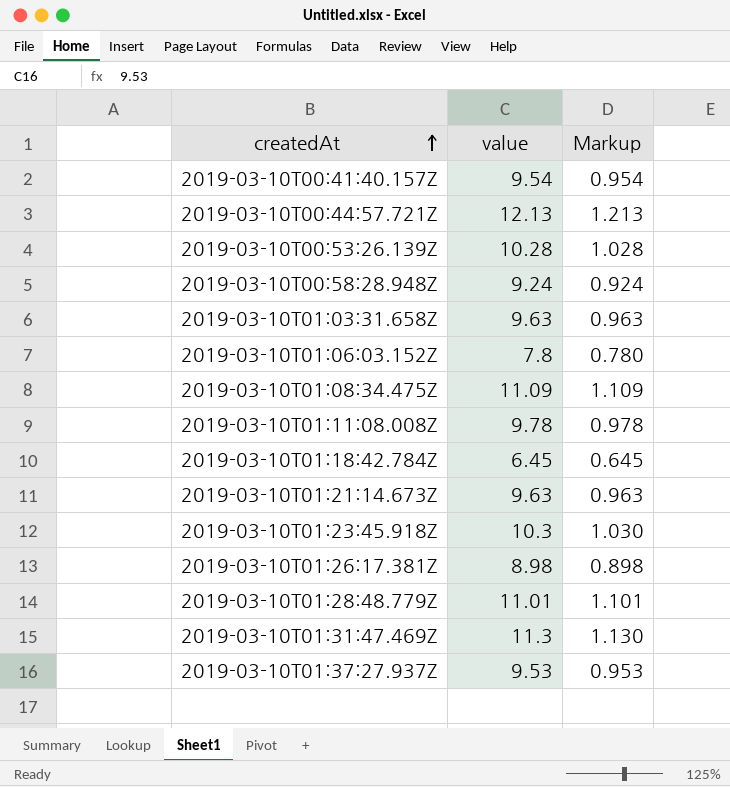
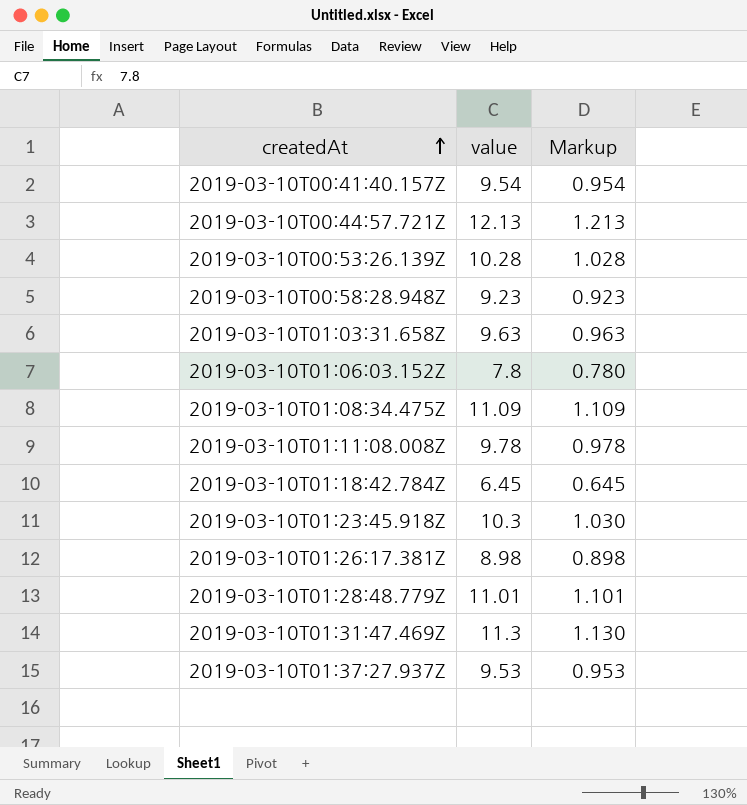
row 2019-03-10T01:21:14.673Z: 9.63 | 0.963 -> none
2019-03-10T00:58:28.948Z | value: 9.24 -> 9.23
2019-03-10T00:58:28.948Z | Markup: 0.924 -> 0.923

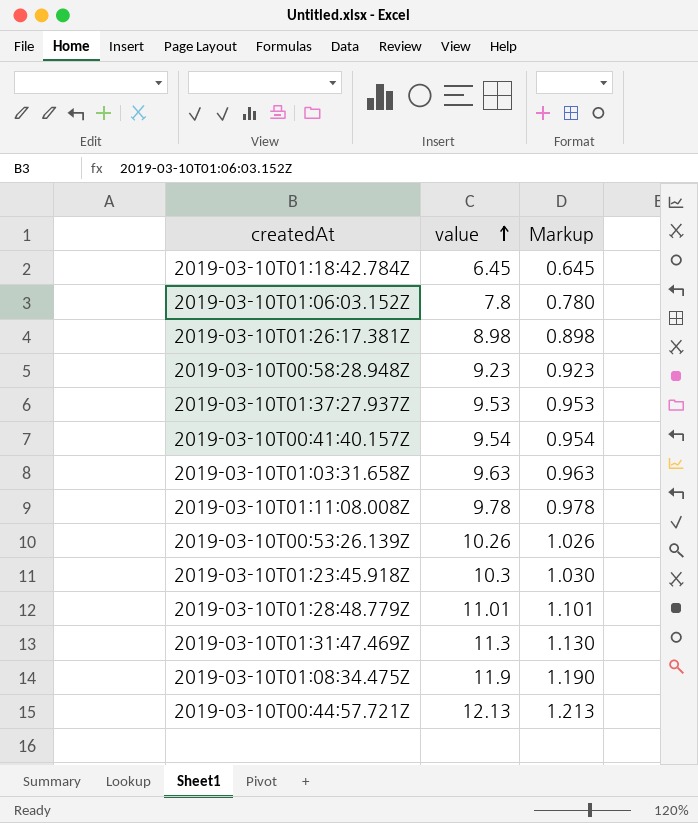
row order: createdAt ascending -> value ascending
2019-03-10T00:53:26.139Z | value: 10.28 -> 10.26
2019-03-10T00:53:26.139Z | Markup: 1.028 -> 1.026
2019-03-10T01:08:34.475Z | value: 11.09 -> 11.9
2019-03-10T01:08:34.475Z | Markup: 1.109 -> 1.190

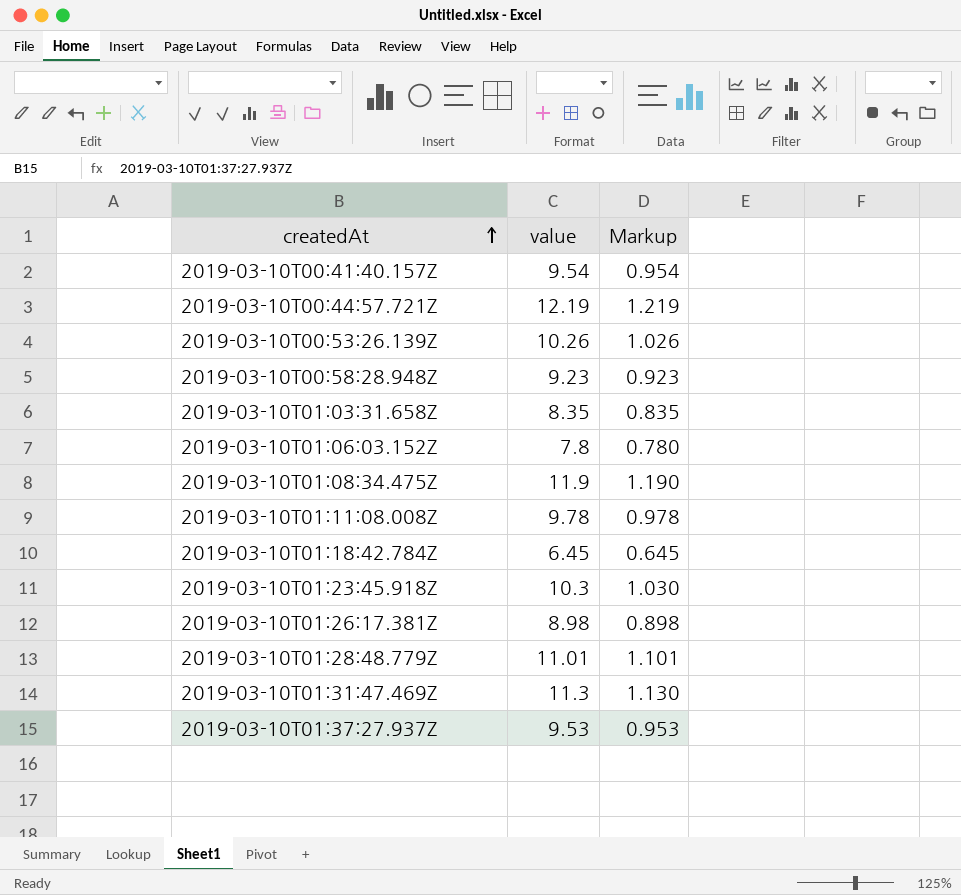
row order: value ascending -> createdAt ascending
2019-03-10T00:44:57.721Z | value: 12.13 -> 12.19
2019-03-10T00:44:57.721Z | Markup: 1.213 -> 1.219
2019-03-10T01:03:31.658Z | value: 9.63 -> 8.35
2019-03-10T01:03:31.658Z | Markup: 0.963 -> 0.835

